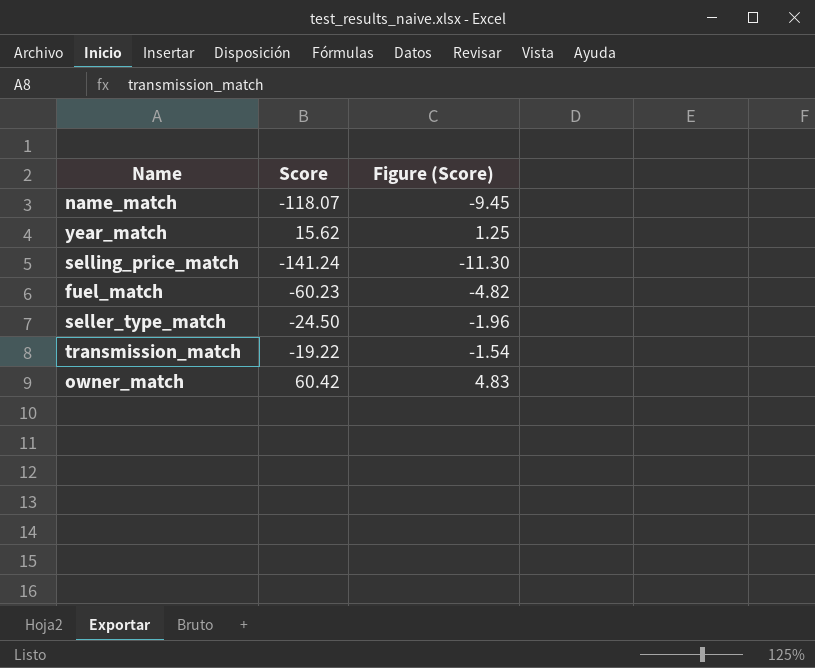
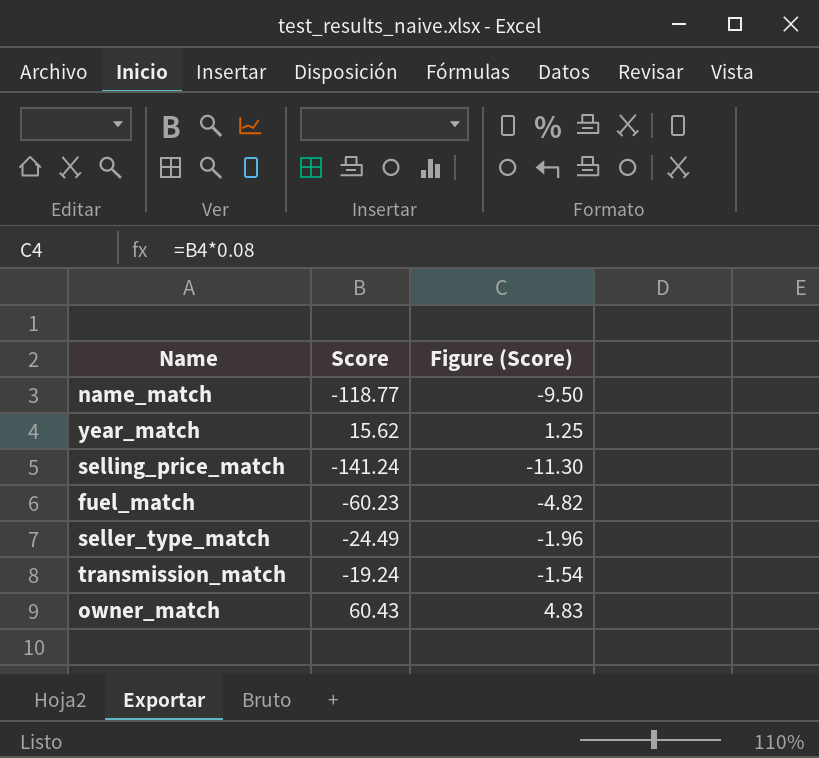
name_match | Score: -118.07 -> -118.77
name_match | Figure (Score): -9.45 -> -9.50
seller_type_match | Score: -24.50 -> -24.49
transmission_match | Score: -19.22 -> -19.24
owner_match | Score: 60.42 -> 60.43

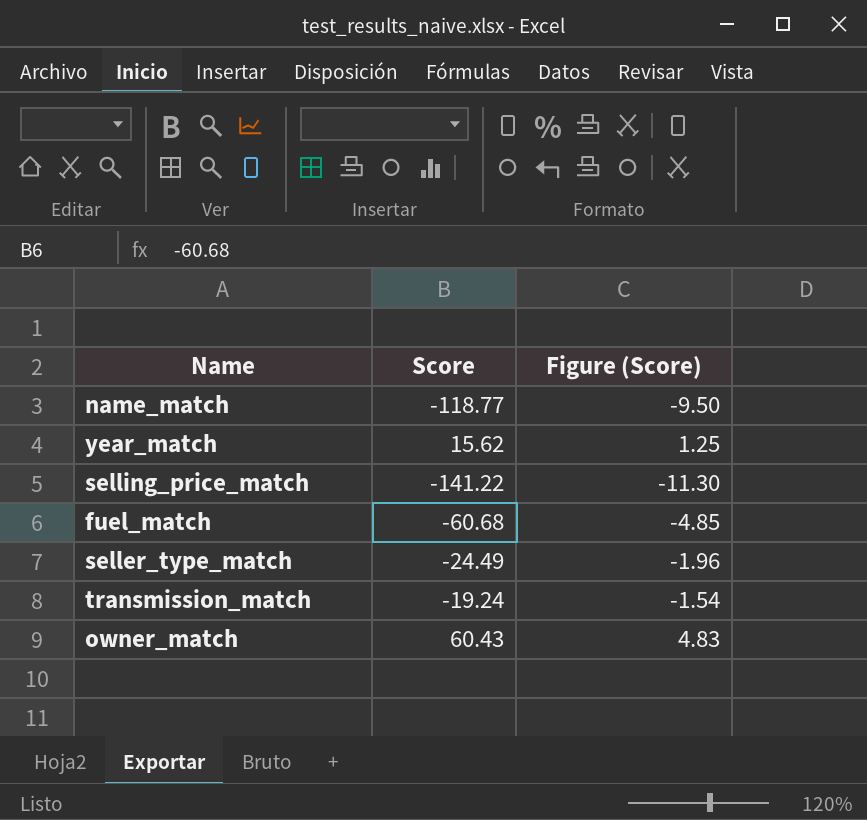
selling_price_match | Score: -141.24 -> -141.22
fuel_match | Score: -60.23 -> -60.68
fuel_match | Figure (Score): -4.82 -> -4.85

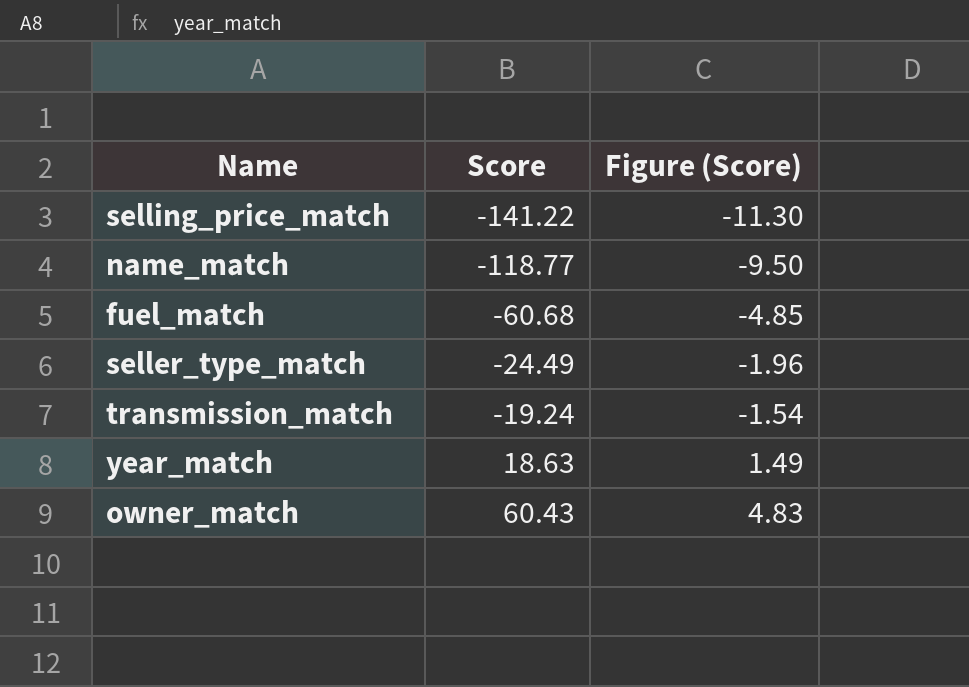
row order: none -> Score ascending
year_match | Score: 15.62 -> 18.63
year_match | Figure (Score): 1.25 -> 1.49

